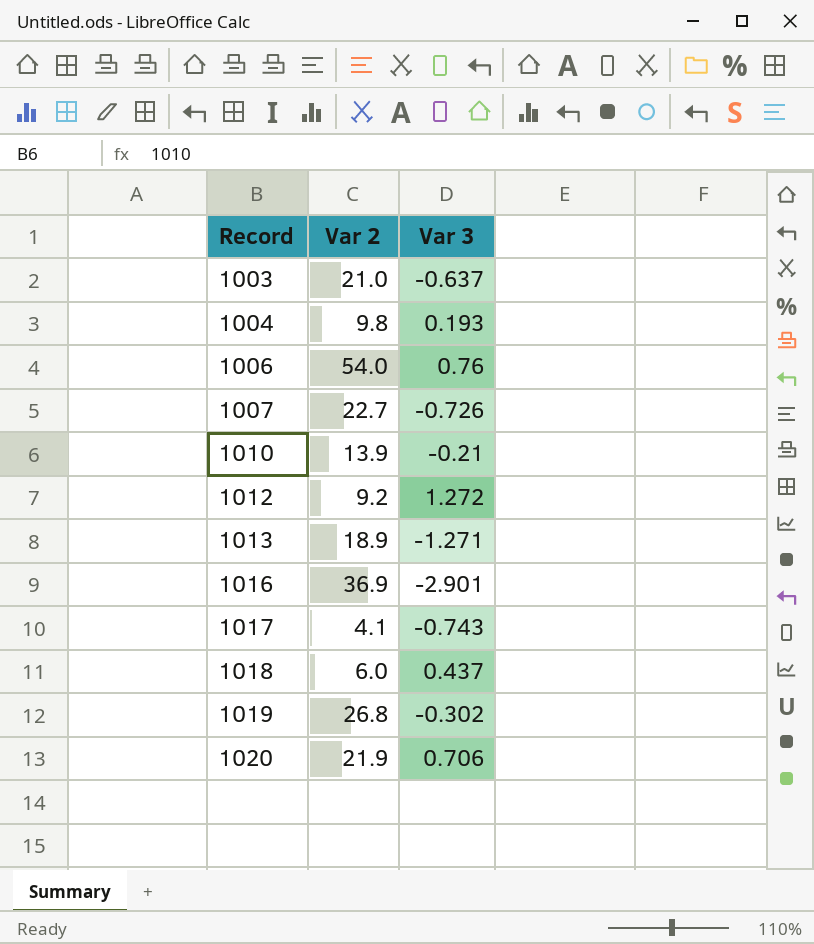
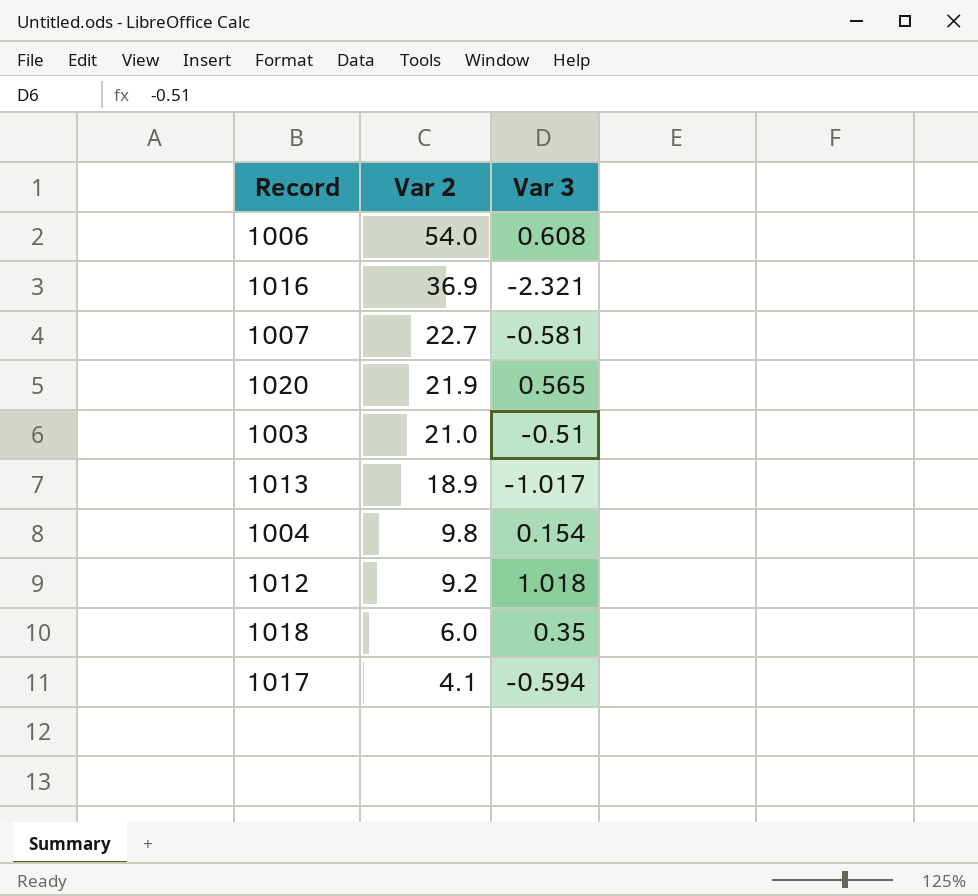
row order: Record ascending -> Var 2 descending
row 1010: 13.9 | -0.21 -> none
row 1019: 26.8 | -0.302 -> none
1006 | Var 3: 0.76 -> 0.608
1016 | Var 3: -2.901 -> -2.321
1007 | Var 3: -0.726 -> -0.581
1020 | Var 3: 0.706 -> 0.565
1003 | Var 3: -0.637 -> -0.51
1013 | Var 3: -1.271 -> -1.017
1004 | Var 3: 0.193 -> 0.154
1012 | Var 3: 1.272 -> 1.018
1018 | Var 3: 0.437 -> 0.35
1017 | Var 3: -0.743 -> -0.594

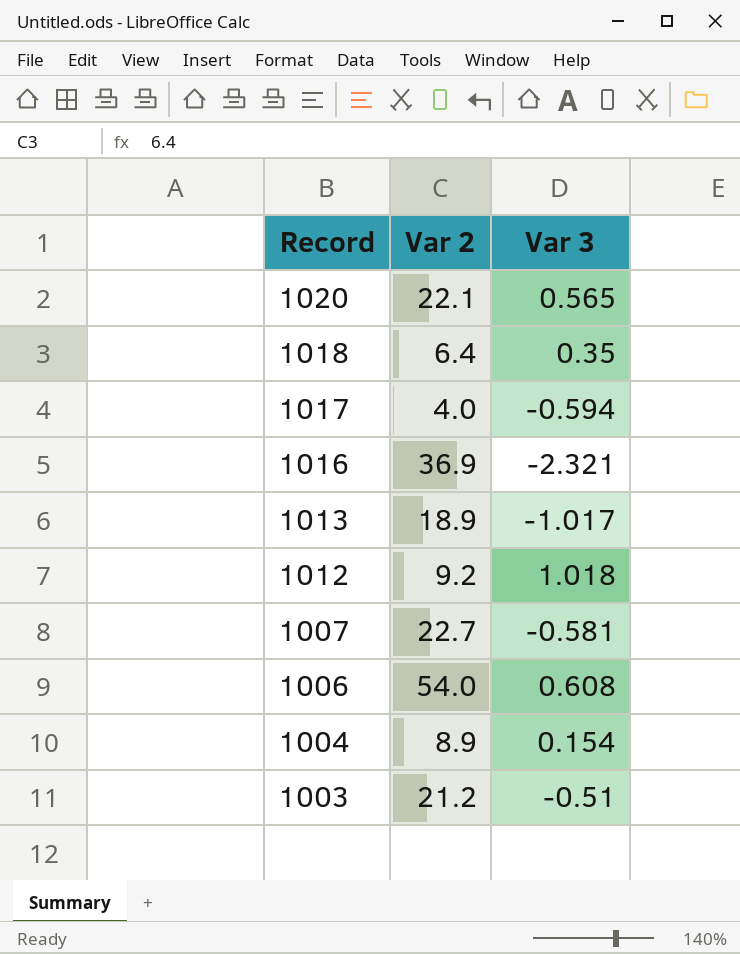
row order: Var 2 descending -> Record descending
1020 | Var 2: 21.9 -> 22.1
1018 | Var 2: 6.0 -> 6.4
1017 | Var 2: 4.1 -> 4.0
1004 | Var 2: 9.8 -> 8.9
1003 | Var 2: 21.0 -> 21.2

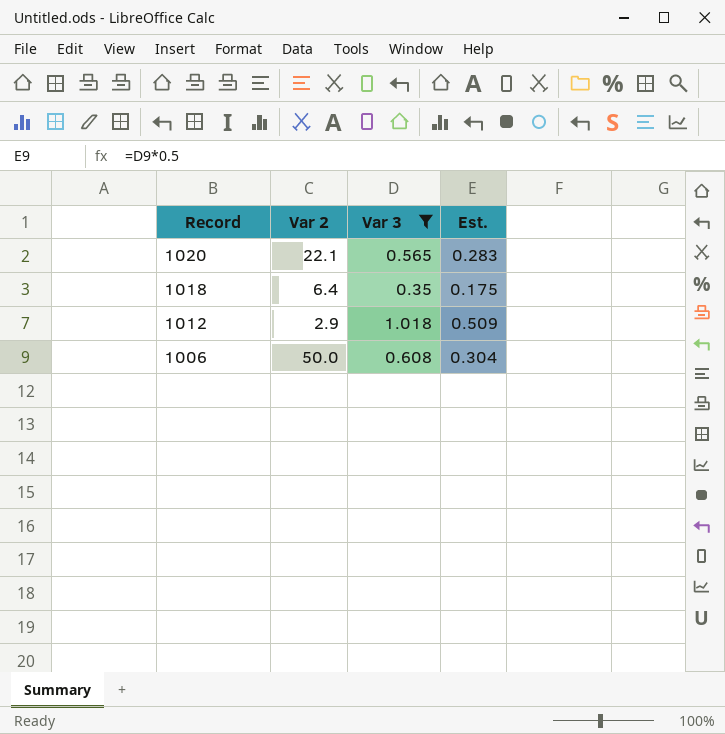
filter: none -> Var 3 >= 0.35
column Est. | formula: none -> [Var 3] * 0.5
1012 | Var 2: 9.2 -> 2.9
1006 | Var 2: 54.0 -> 50.0

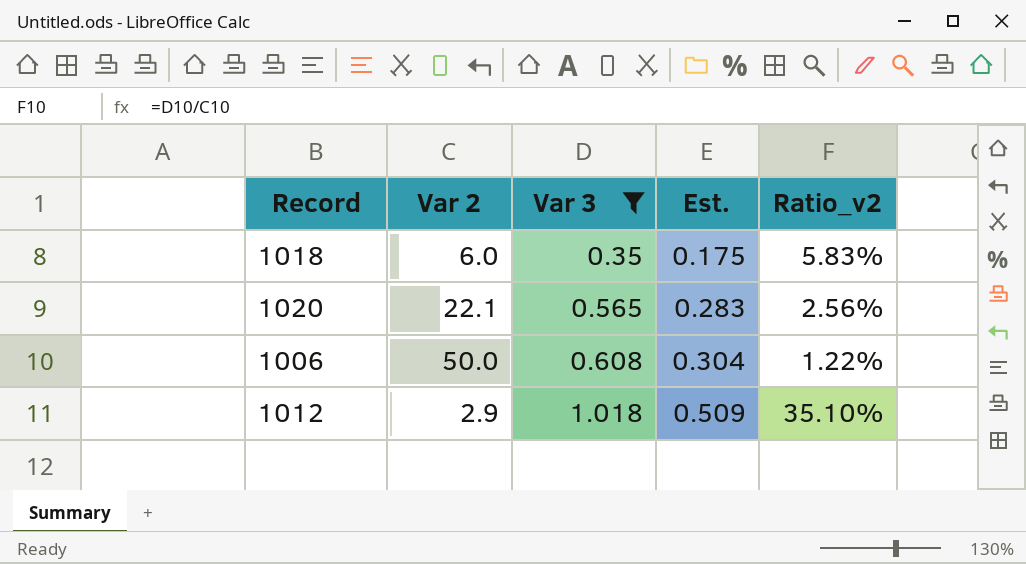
row order: Record descending -> Var 3 ascending
column Ratio_v2 | formula: none -> [Var 3] / [Var 2]
1018 | Var 2: 6.4 -> 6.0

